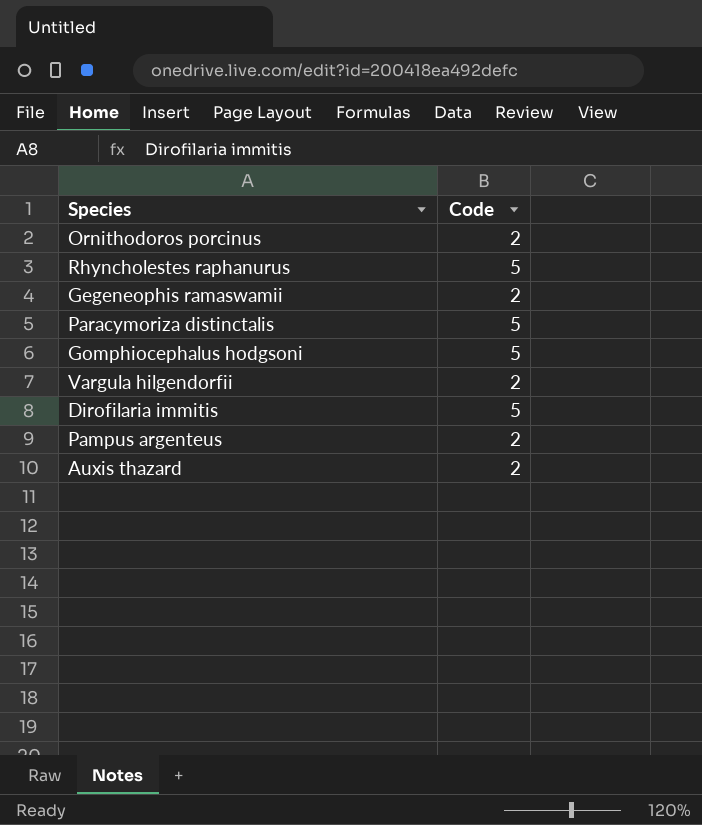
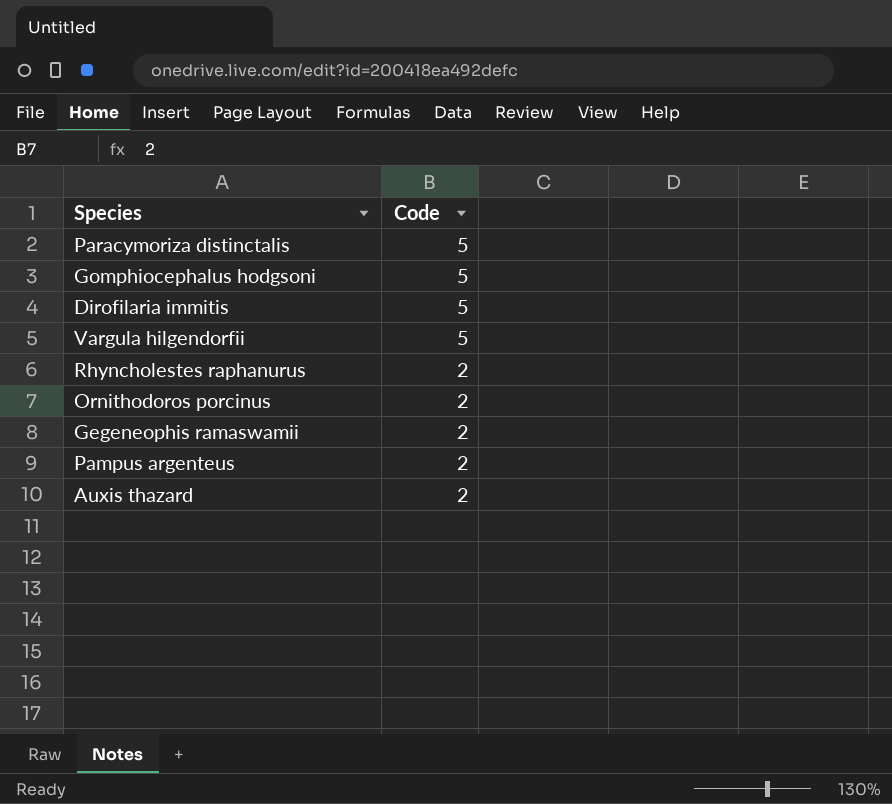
row order: none -> Code descending
Vargula hilgendorfii | Code: 2 -> 5
Rhyncholestes raphanurus | Code: 5 -> 2

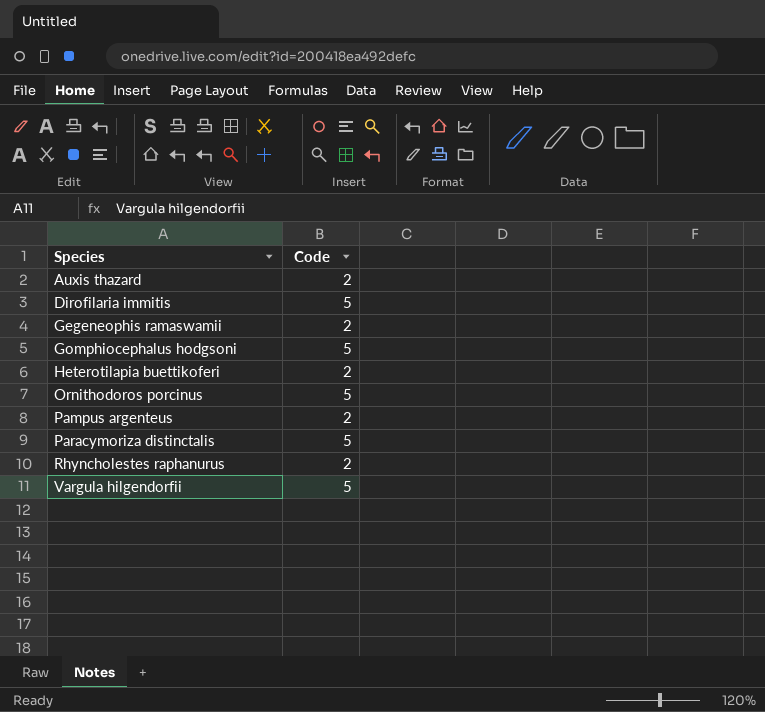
row order: Code descending -> Species ascending
row Heterotilapia buettikoferi: none -> 2
Ornithodoros porcinus | Code: 2 -> 5

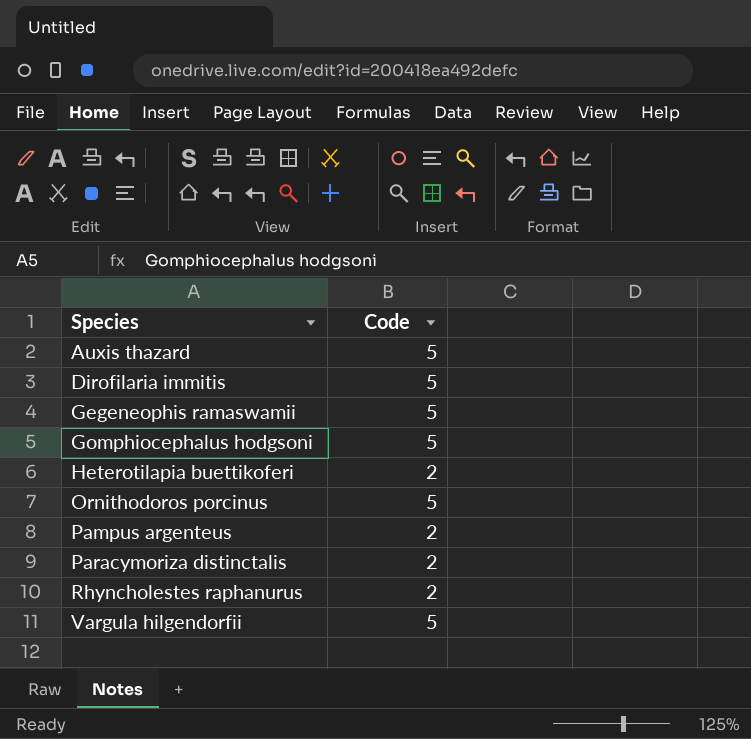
Auxis thazard | Code: 2 -> 5
Gegeneophis ramaswamii | Code: 2 -> 5
Paracymoriza distinctalis | Code: 5 -> 2

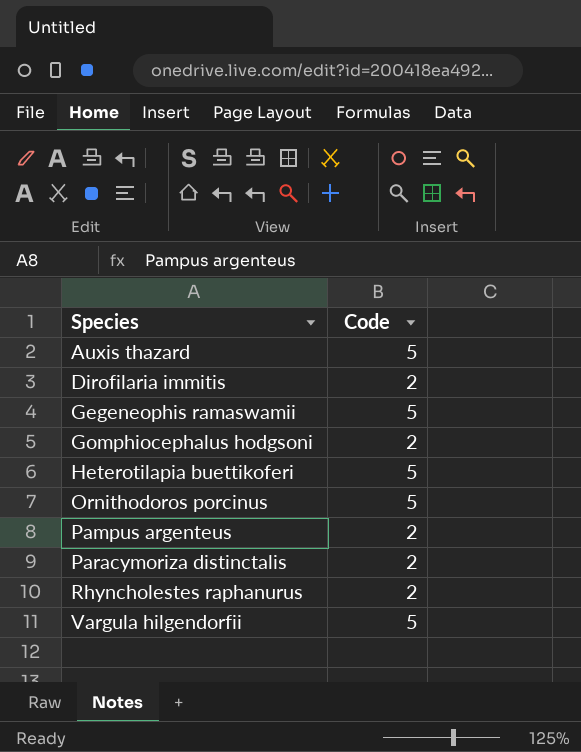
Dirofilaria immitis | Code: 5 -> 2
Gomphiocephalus hodgsoni | Code: 5 -> 2
Heterotilapia buettikoferi | Code: 2 -> 5

